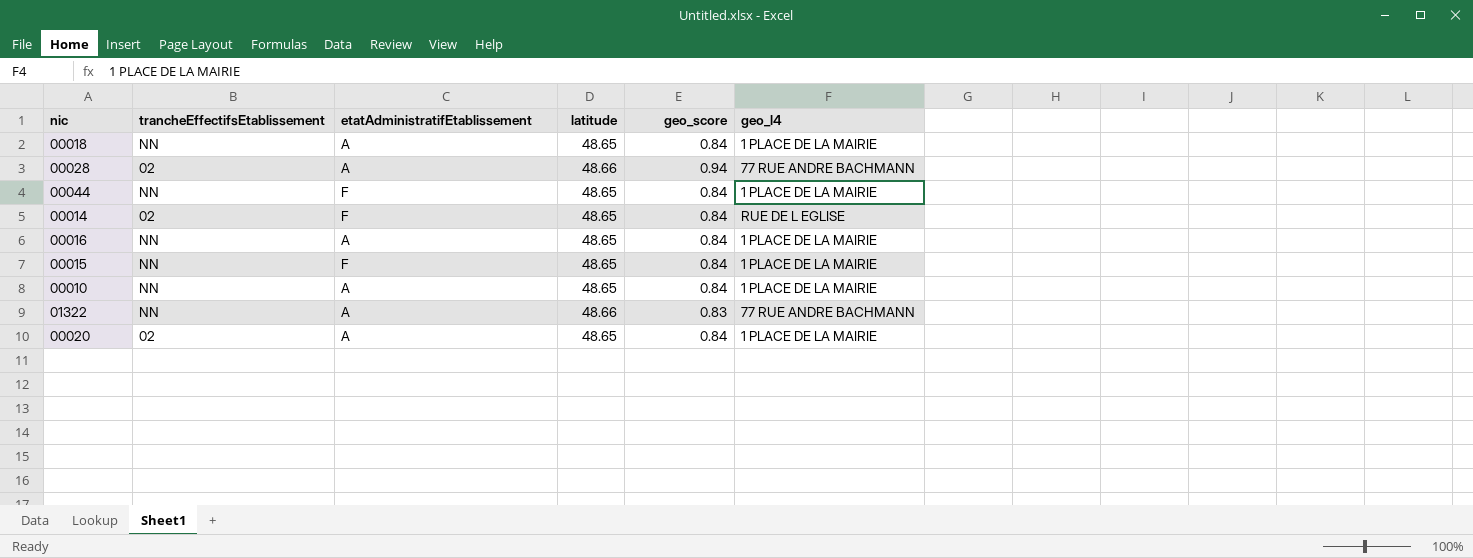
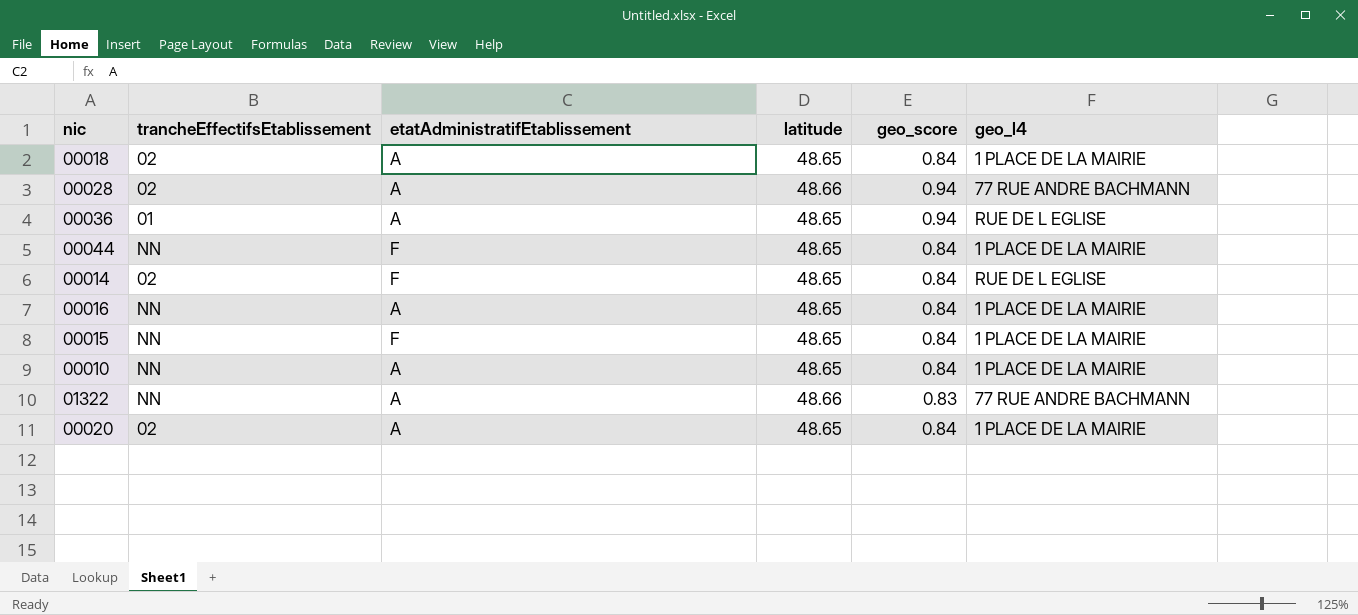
00018 | trancheEffectifsEtablissement: NN -> 02
row 00036: none -> 01 | A | 48.65 | 0.94 | RUE DE L EGLISE

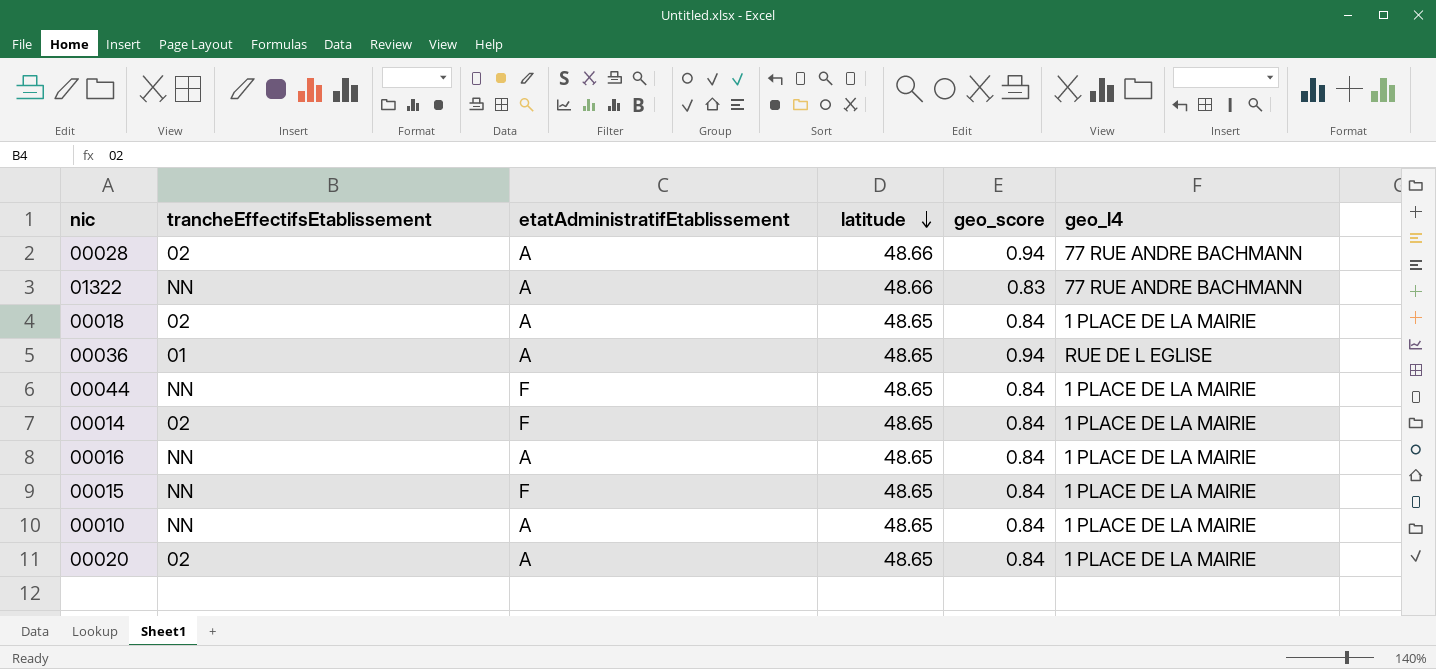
row order: none -> latitude descending
00014 | geo_l4: RUE DE L EGLISE -> 1 PLACE DE LA MAIRIE

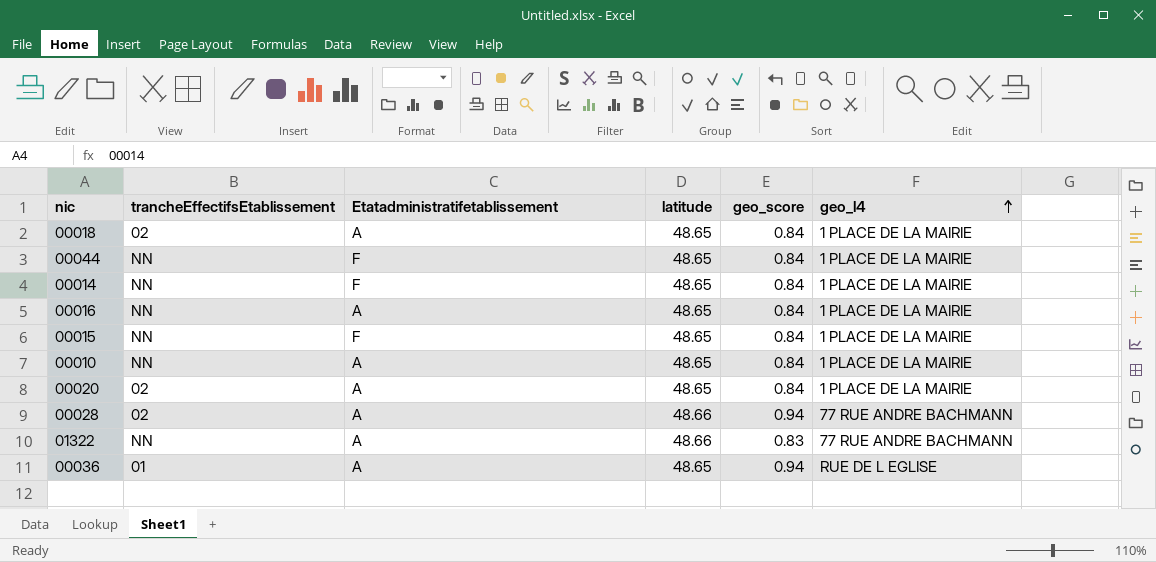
row order: latitude descending -> geo_l4 ascending
column name: etatAdministratifEtablissement -> Etatadministratifetablissement
00014 | trancheEffectifsEtablissement: 02 -> NN

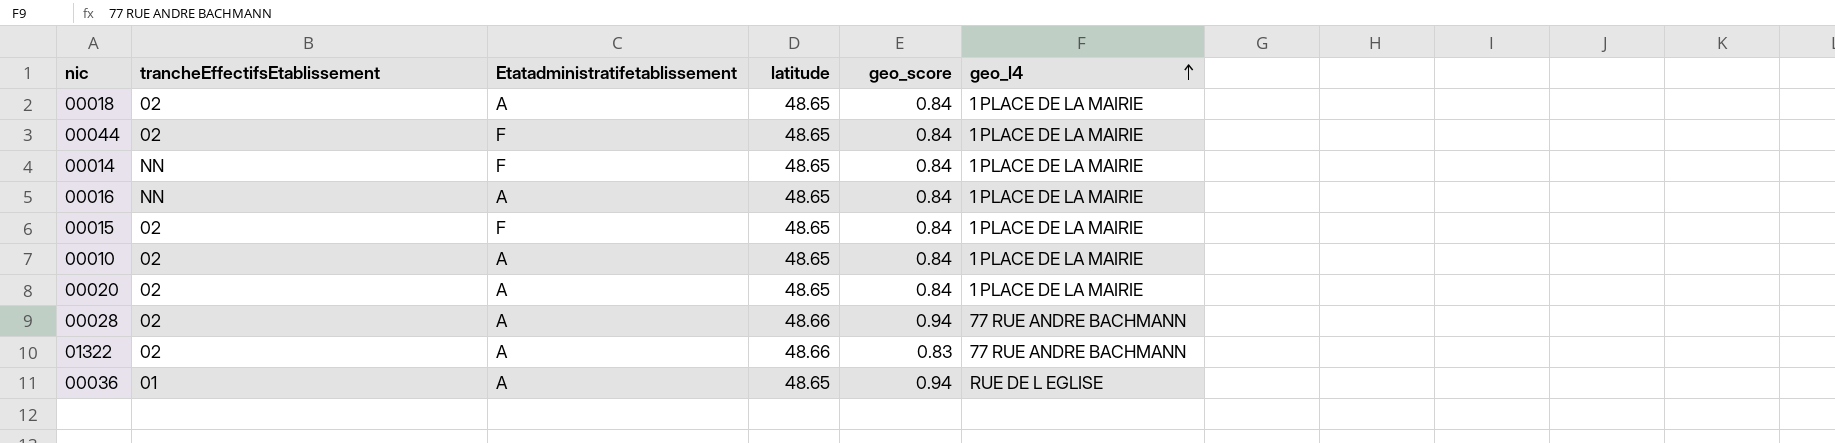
00044 | trancheEffectifsEtablissement: NN -> 02
00015 | trancheEffectifsEtablissement: NN -> 02
00010 | trancheEffectifsEtablissement: NN -> 02
01322 | trancheEffectifsEtablissement: NN -> 02

